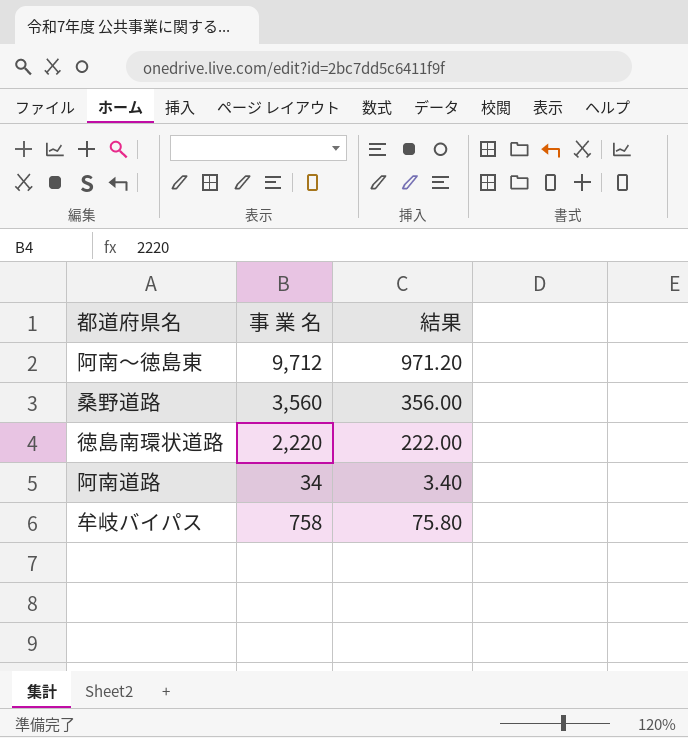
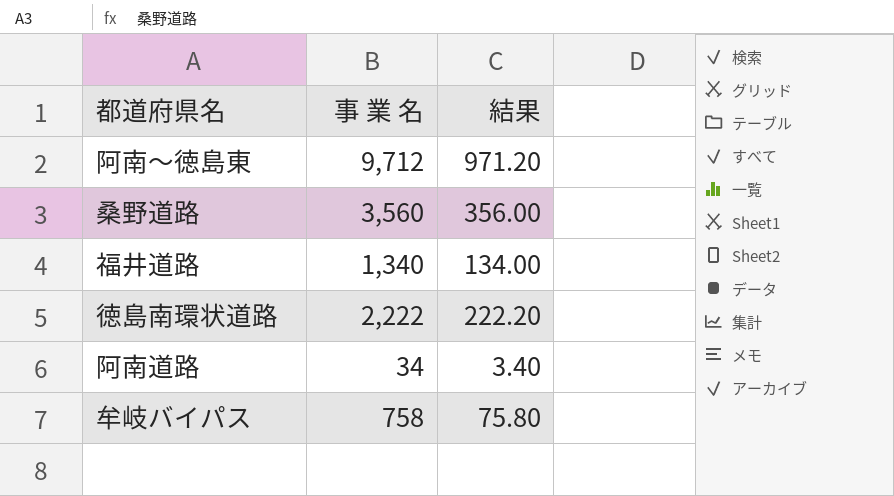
row 福井道路: none -> 1,340 | 134.00
徳島南環状道路 | 事 業 名: 2,220 -> 2,222
徳島南環状道路 | 結果: 222.00 -> 222.20

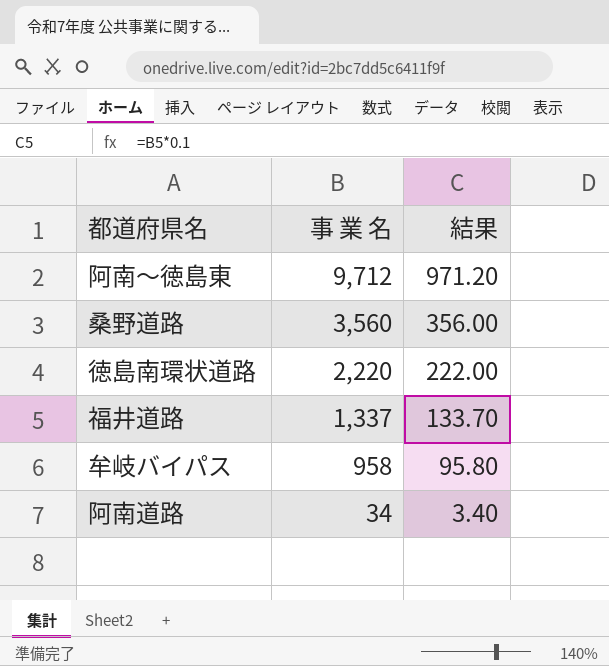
row order: none -> 事 業 名 descending
徳島南環状道路 | 事 業 名: 2,222 -> 2,220
徳島南環状道路 | 結果: 222.20 -> 222.00
福井道路 | 事 業 名: 1,340 -> 1,337
福井道路 | 結果: 134.00 -> 133.70
牟岐バイパス | 事 業 名: 758 -> 958
牟岐バイパス | 結果: 75.80 -> 95.80

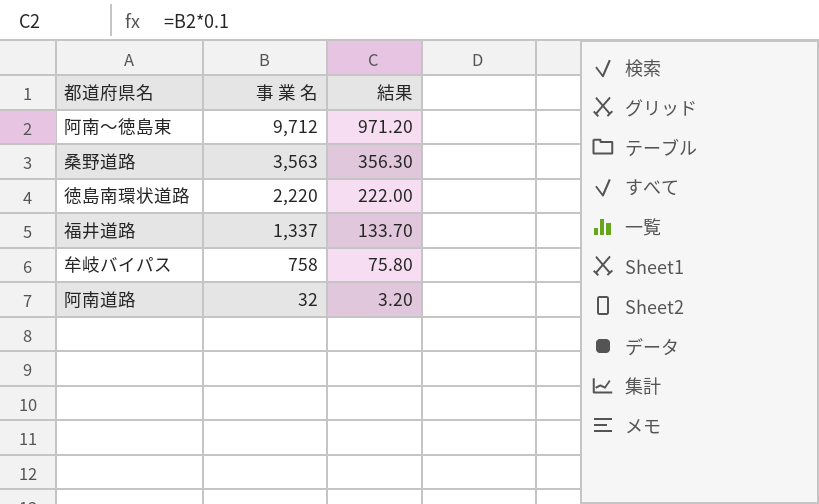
桑野道路 | 事 業 名: 3,560 -> 3,563
桑野道路 | 結果: 356.00 -> 356.30
牟岐バイパス | 事 業 名: 958 -> 758
牟岐バイパス | 結果: 95.80 -> 75.80
阿南道路 | 事 業 名: 34 -> 32
阿南道路 | 結果: 3.40 -> 3.20

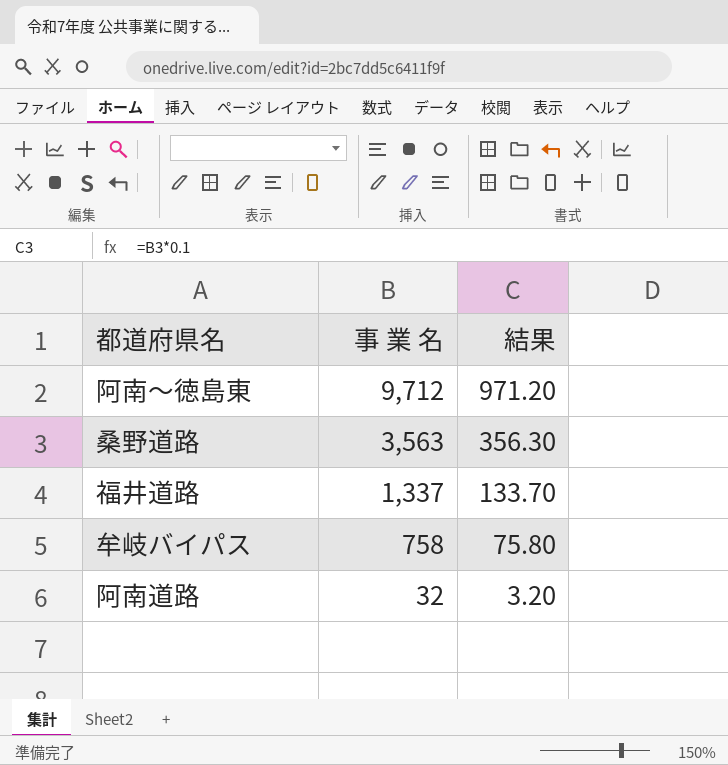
row 徳島南環状道路: 2,220 | 222.00 -> none

